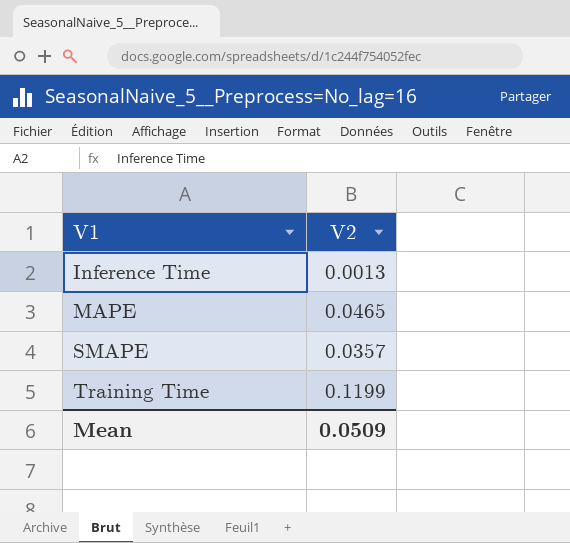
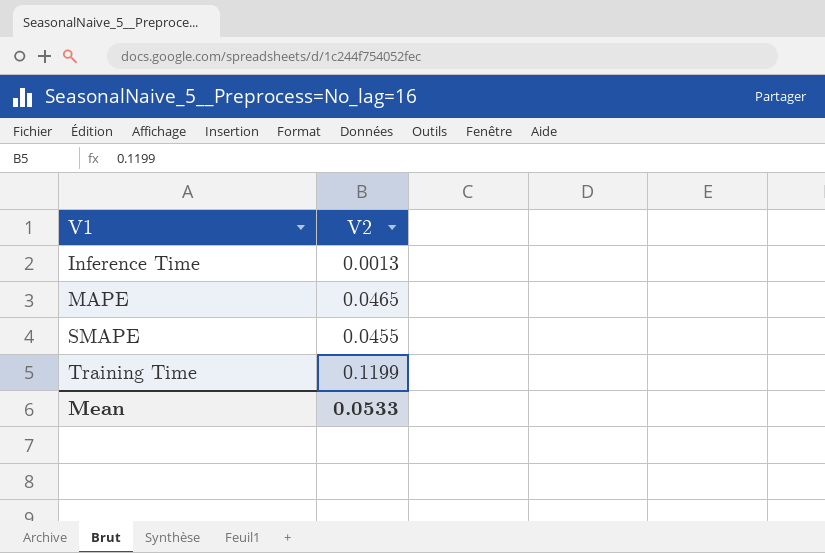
SMAPE | V2: 0.0357 -> 0.0455
Mean | V2: 0.0509 -> 0.0533

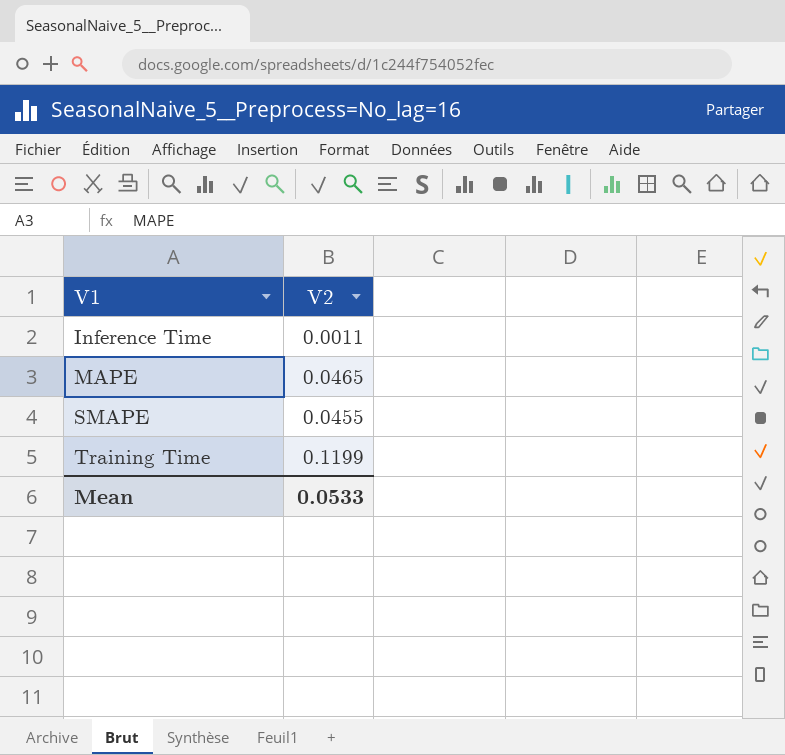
Inference Time | V2: 0.0013 -> 0.0011

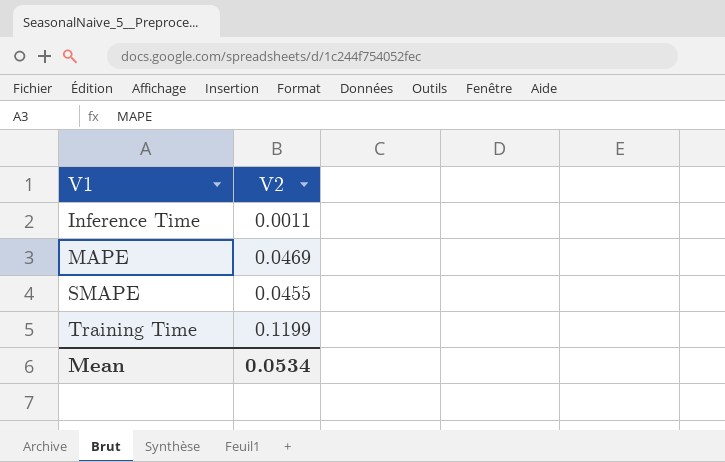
MAPE | V2: 0.0465 -> 0.0469
Mean | V2: 0.0533 -> 0.0534

